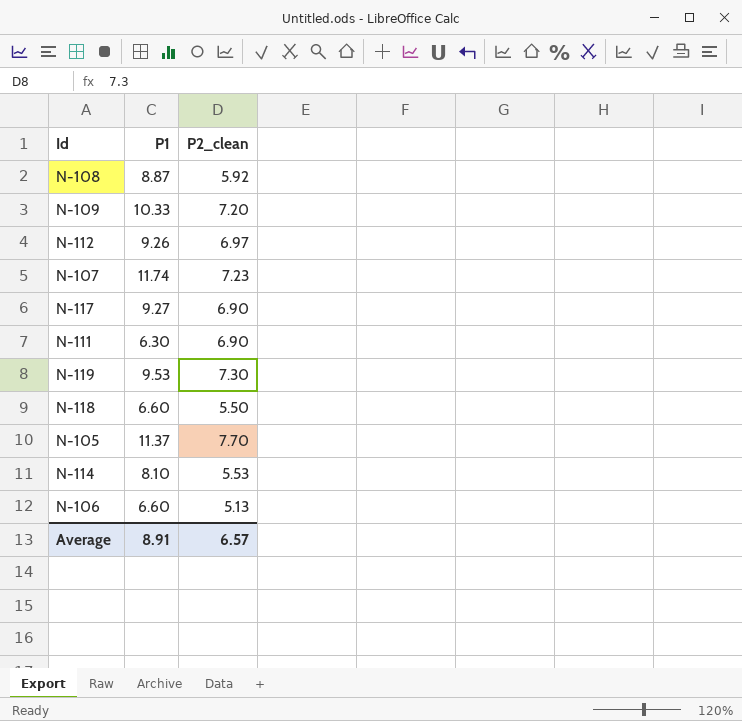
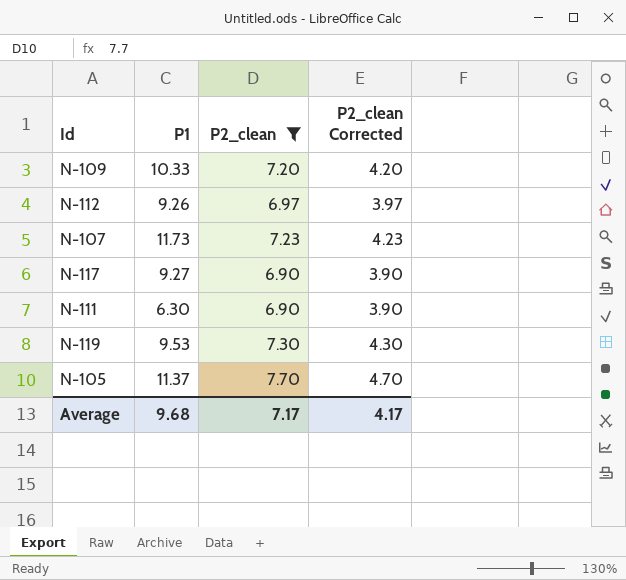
filter: none -> P2_clean >= 6.90
column P2_clean Corrected | formula: none -> [P2_clean] - 3
N-107 | P1: 11.74 -> 11.73
Average | P1: 8.91 -> 9.68
Average | P2_clean: 6.57 -> 7.17

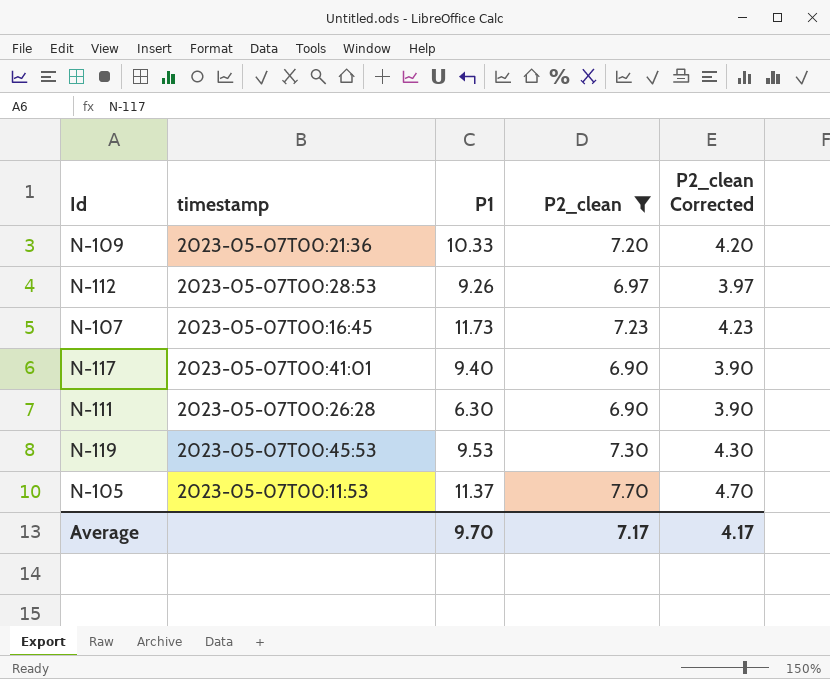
column timestamp | position: none -> 2
N-117 | P1: 9.27 -> 9.40
Average | P1: 9.68 -> 9.70

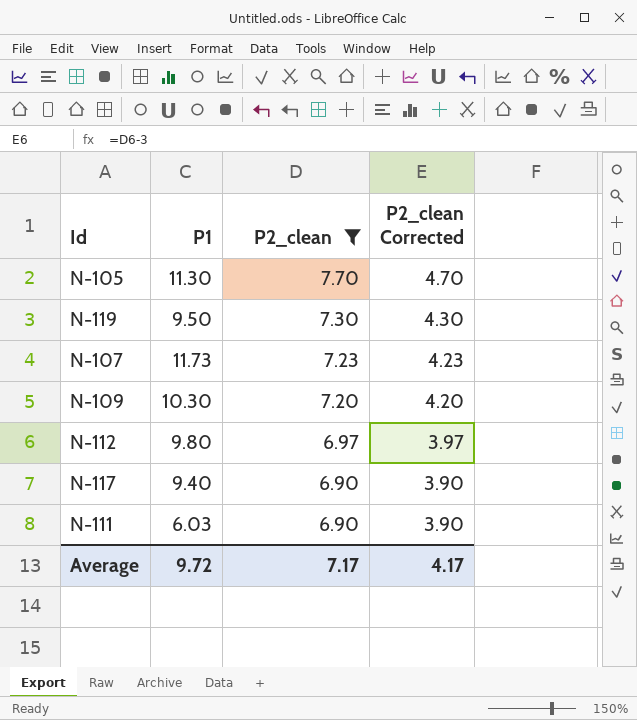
row order: none -> P2_clean descending
column timestamp | position: 2 -> none
N-105 | P1: 11.37 -> 11.30
N-119 | P1: 9.53 -> 9.50
N-109 | P1: 10.33 -> 10.30
N-112 | P1: 9.26 -> 9.80
N-111 | P1: 6.30 -> 6.03
Average | P1: 9.70 -> 9.72

